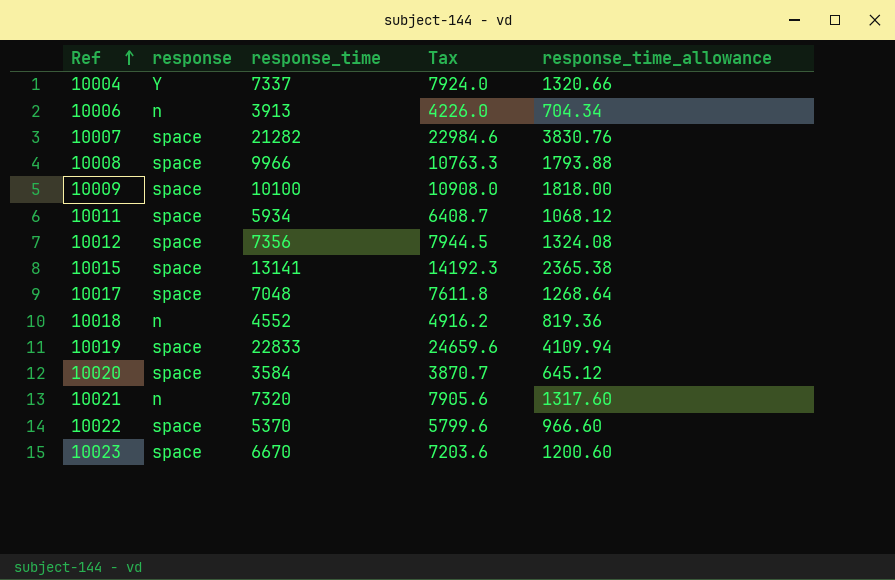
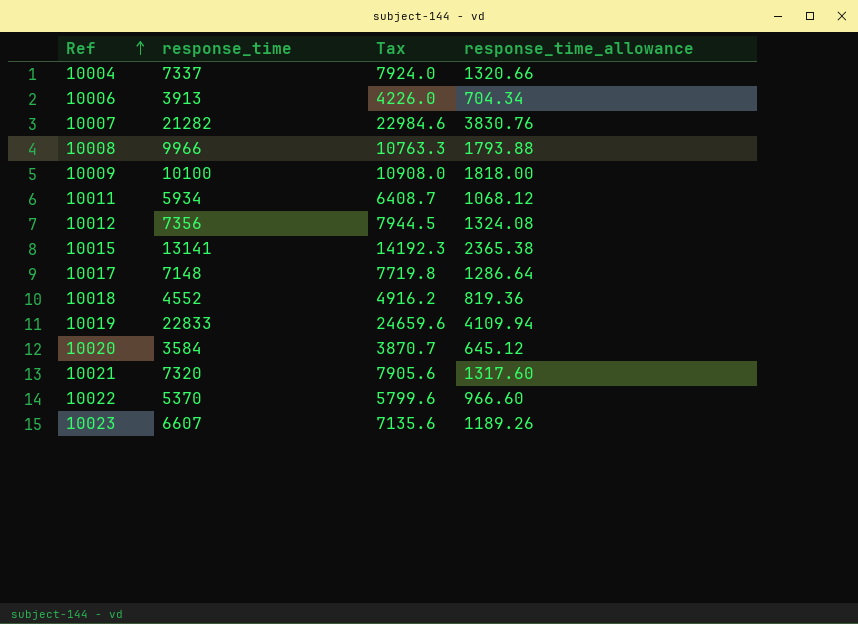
column response | position: 2 -> none
10017 | response_time: 7048 -> 7148
10017 | Tax: 7611.8 -> 7719.8
10017 | response_time_allowance: 1268.64 -> 1286.64
10023 | response_time: 6670 -> 6607
10023 | Tax: 7203.6 -> 7135.6
10023 | response_time_allowance: 1200.60 -> 1189.26

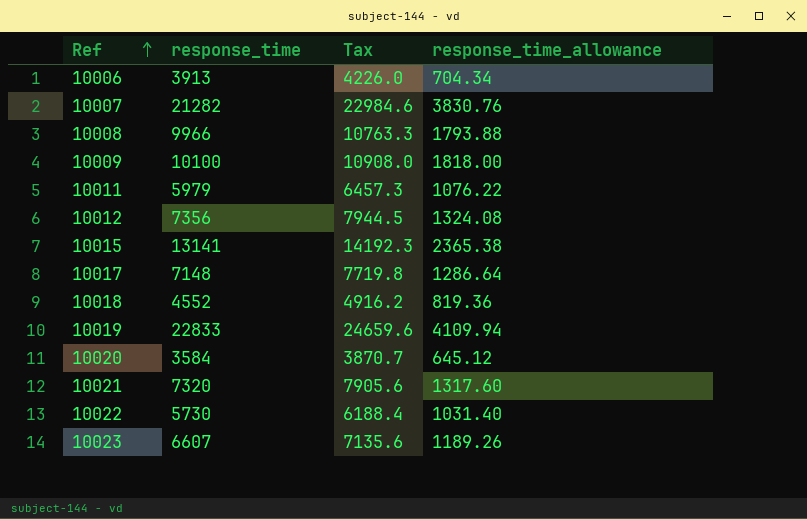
row 10004: 7337 | 7924.0 | 1320.66 -> none
10011 | response_time: 5934 -> 5979
10011 | Tax: 6408.7 -> 6457.3
10011 | response_time_allowance: 1068.12 -> 1076.22
10022 | response_time: 5370 -> 5730
10022 | Tax: 5799.6 -> 6188.4
10022 | response_time_allowance: 966.60 -> 1031.40

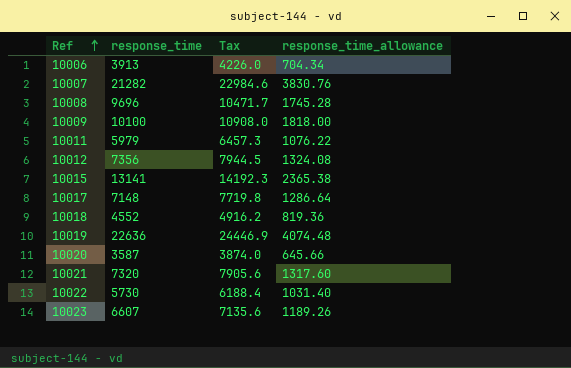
10008 | response_time: 9966 -> 9696
10008 | Tax: 10763.3 -> 10471.7
10008 | response_time_allowance: 1793.88 -> 1745.28
10019 | response_time: 22833 -> 22636
10019 | Tax: 24659.6 -> 24446.9
10019 | response_time_allowance: 4109.94 -> 4074.48
10020 | response_time: 3584 -> 3587
10020 | Tax: 3870.7 -> 3874.0
10020 | response_time_allowance: 645.12 -> 645.66

